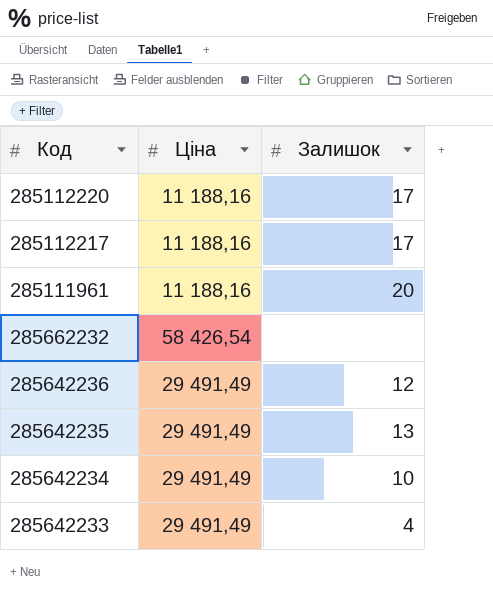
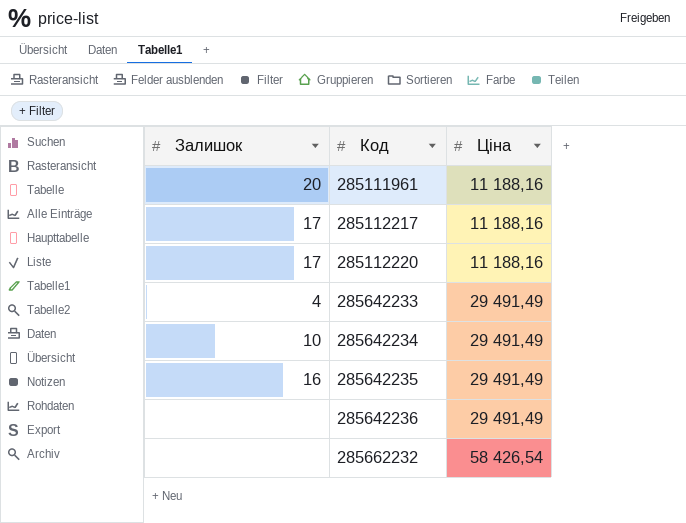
row order: none -> Код ascending
column Залишок | position: 3 -> 1
285642235 | Залишок: 13 -> 16
285642236 | Залишок: 12 -> none

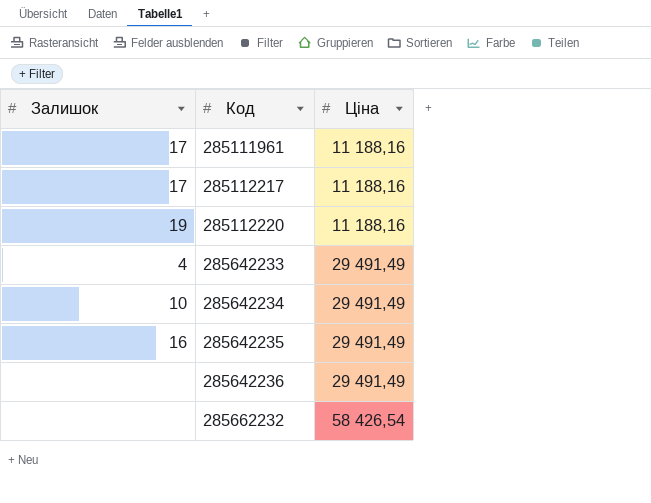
285111961 | Залишок: 20 -> 17
285112220 | Залишок: 17 -> 19

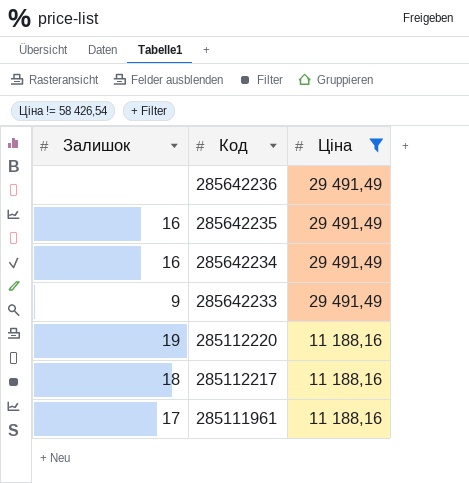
filter: none -> Ціна != 58 426,54
row order: Код ascending -> Код descending
285642234 | Залишок: 10 -> 16
285642233 | Залишок: 4 -> 9
285112217 | Залишок: 17 -> 18

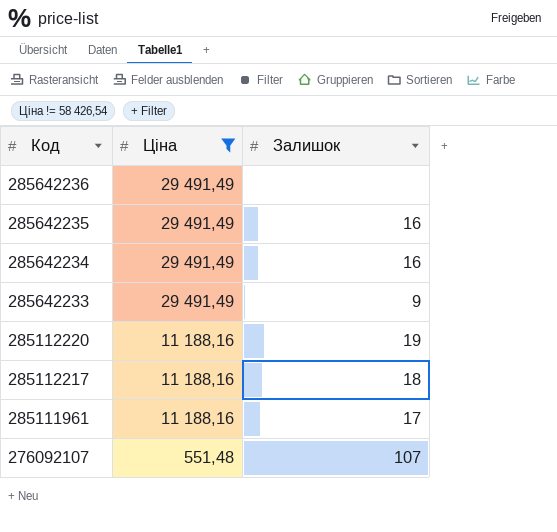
column Залишок | position: 1 -> 3
row 276092107: none -> 551,48 | 107

